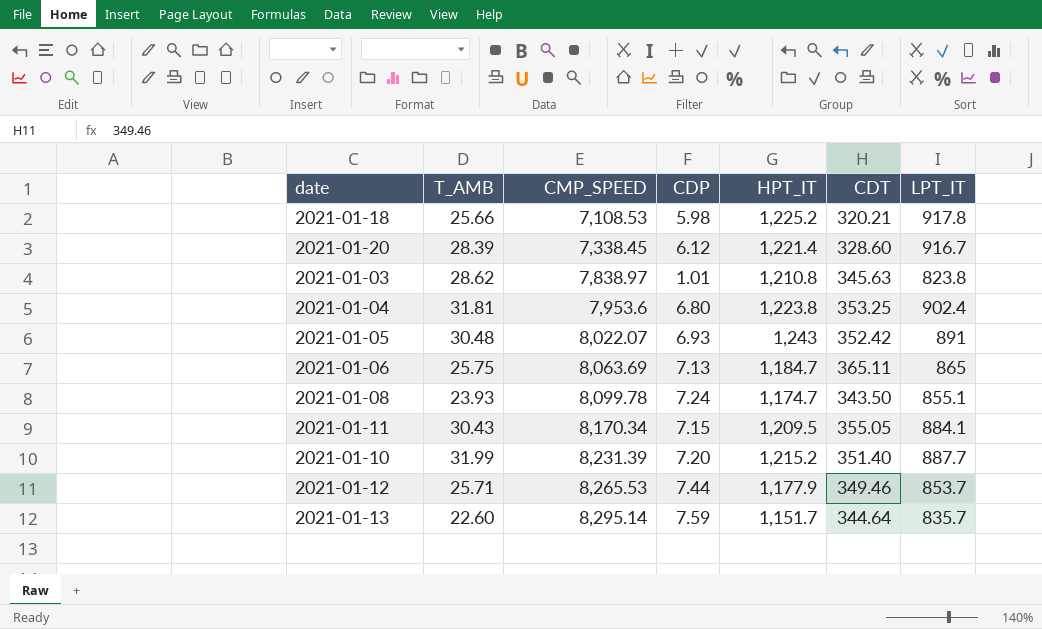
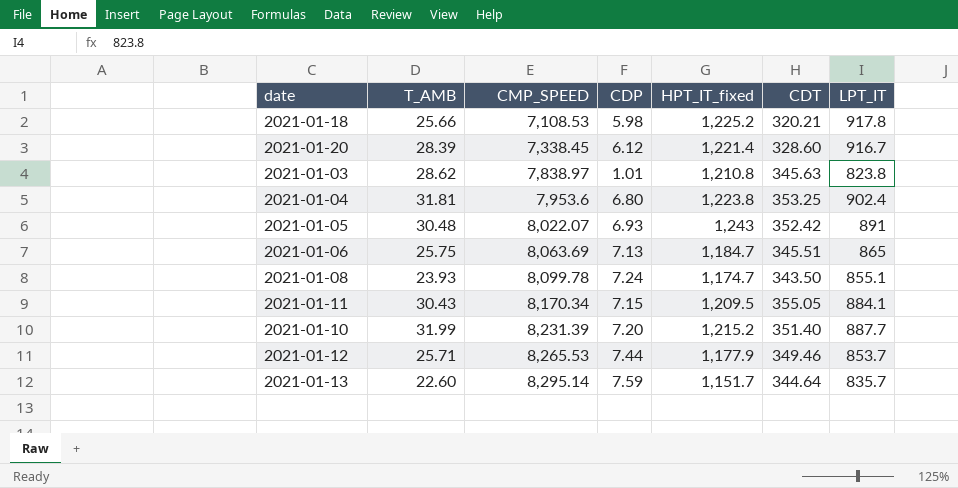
column name: HPT_IT -> HPT_IT_fixed
2021-01-06 | CDT: 365.11 -> 345.51

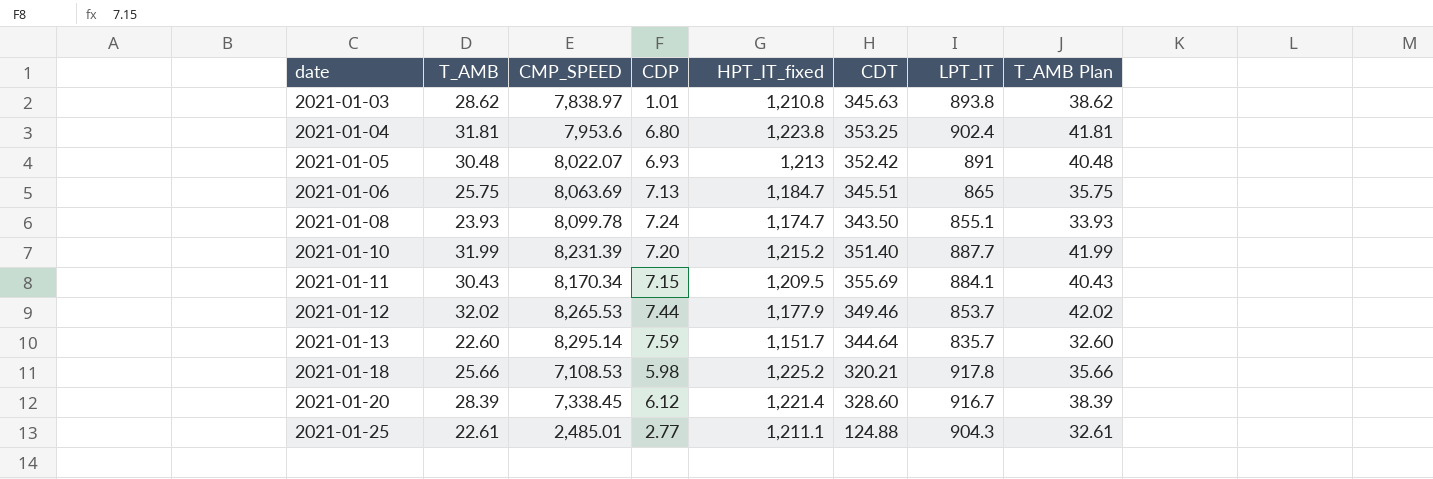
row order: CMP_SPEED ascending -> date ascending
column T_AMB Plan | formula: none -> [T_AMB] + 10
2021-01-03 | LPT_IT: 823.8 -> 893.8
2021-01-05 | HPT_IT_fixed: 1,243 -> 1,213
2021-01-11 | CDT: 355.05 -> 355.69
2021-01-12 | T_AMB: 25.71 -> 32.02
row 2021-01-25: none -> 22.61 | 2,485.01 | 2.77 | 1,211.1 | 124.88 | 904.3 | 32.61

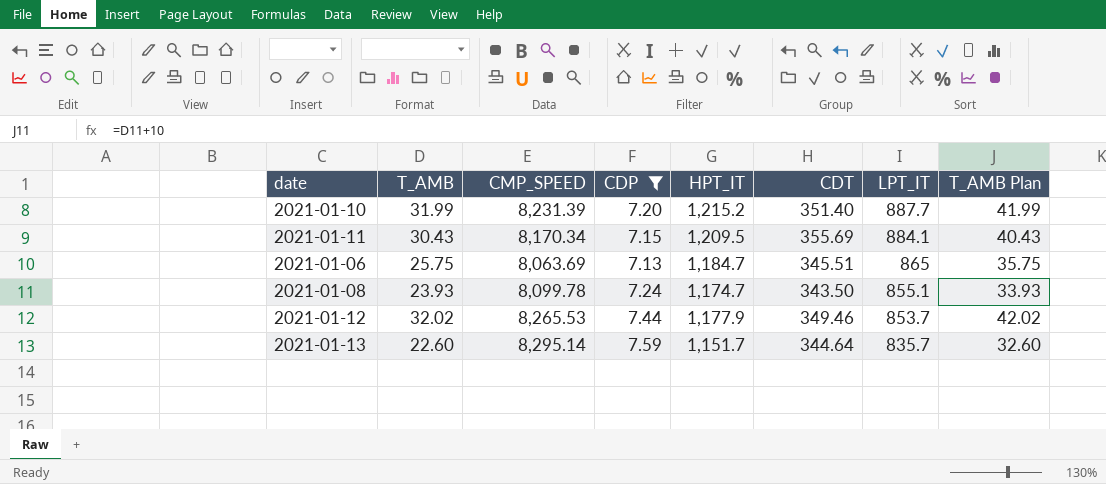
filter: none -> CDP >= 7.13
row order: date ascending -> LPT_IT descending
column name: HPT_IT_fixed -> HPT_IT

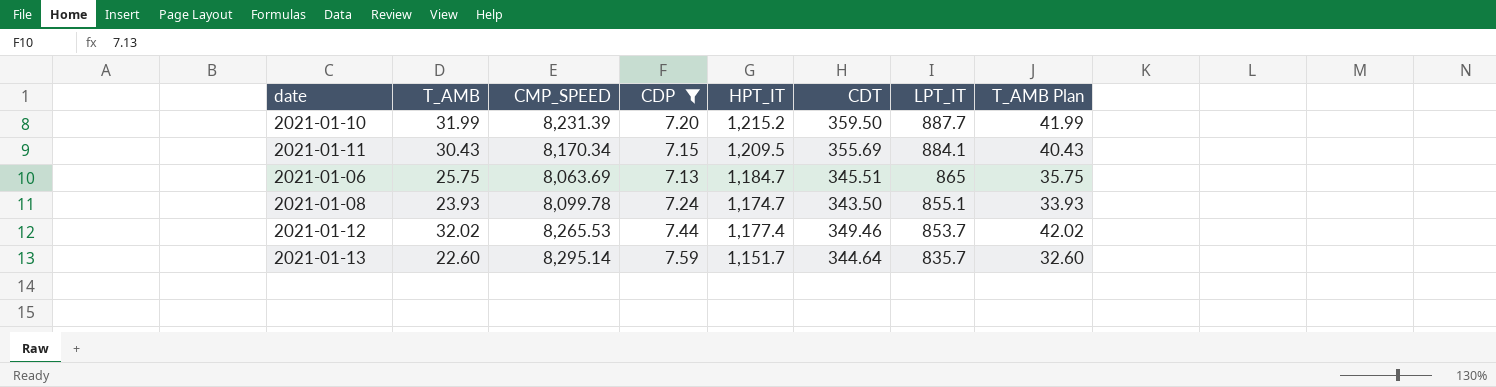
2021-01-10 | CDT: 351.40 -> 359.50
2021-01-12 | HPT_IT: 1,177.9 -> 1,177.4

